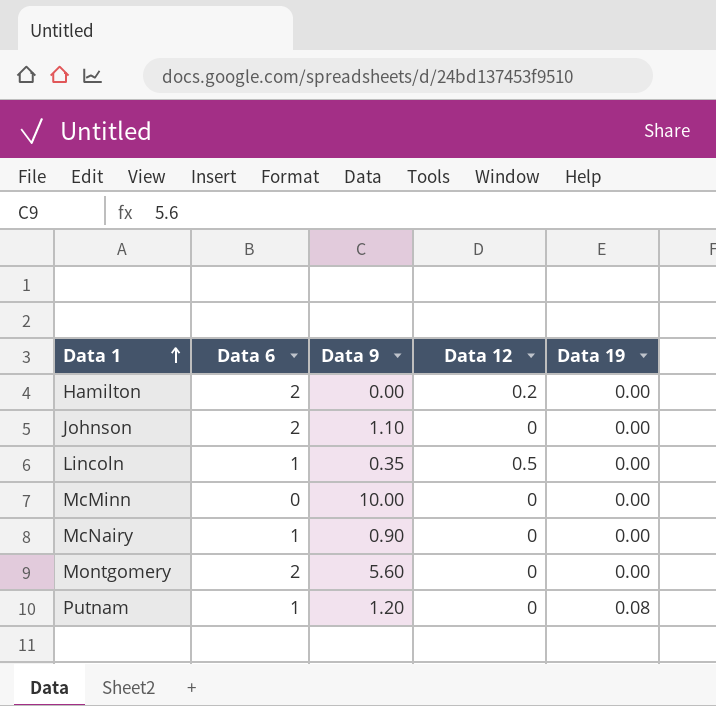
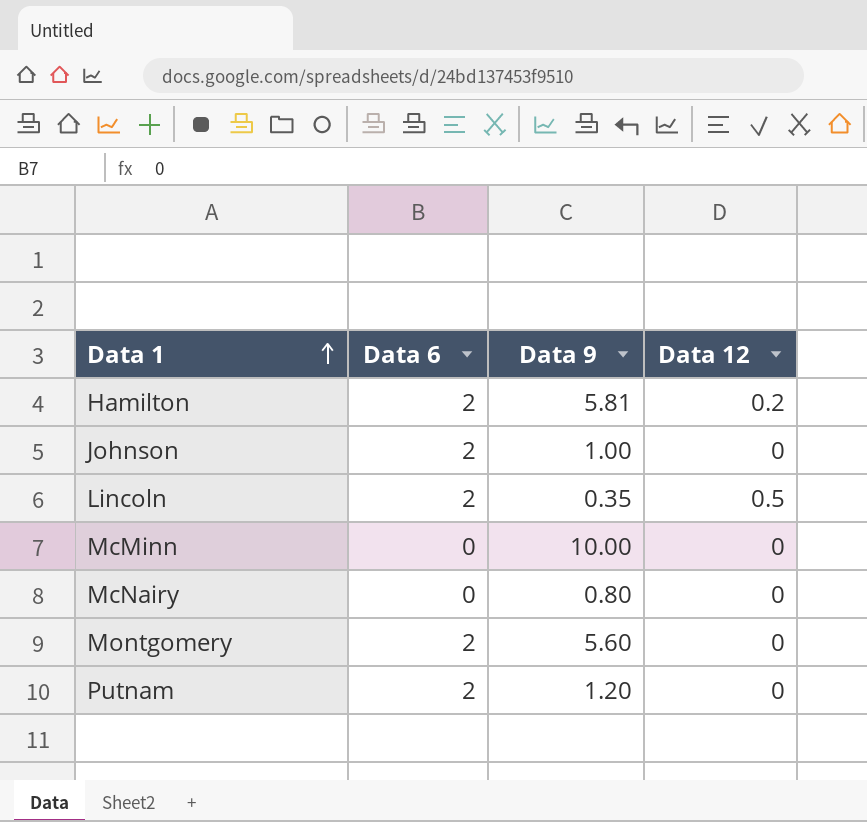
column Data 19 | position: 5 -> none
Hamilton | Data 9: 0.00 -> 5.81
Johnson | Data 9: 1.10 -> 1.00
Lincoln | Data 6: 1 -> 2
McNairy | Data 6: 1 -> 0
McNairy | Data 9: 0.90 -> 0.80
Putnam | Data 6: 1 -> 2

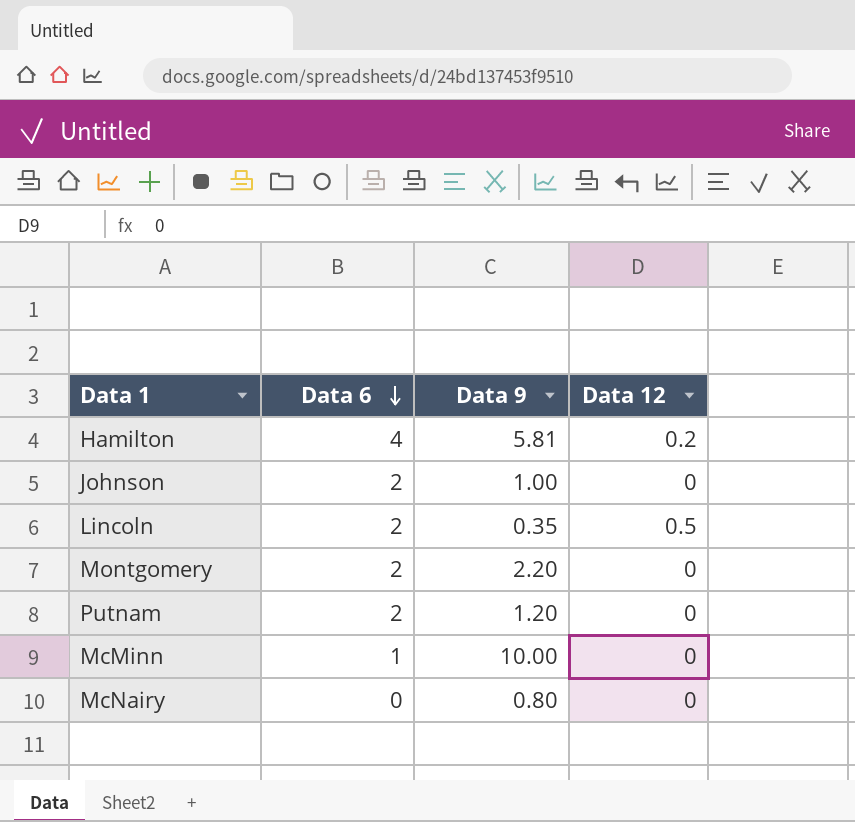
row order: Data 1 ascending -> Data 6 descending
Hamilton | Data 6: 2 -> 4
Montgomery | Data 9: 5.60 -> 2.20
McMinn | Data 6: 0 -> 1

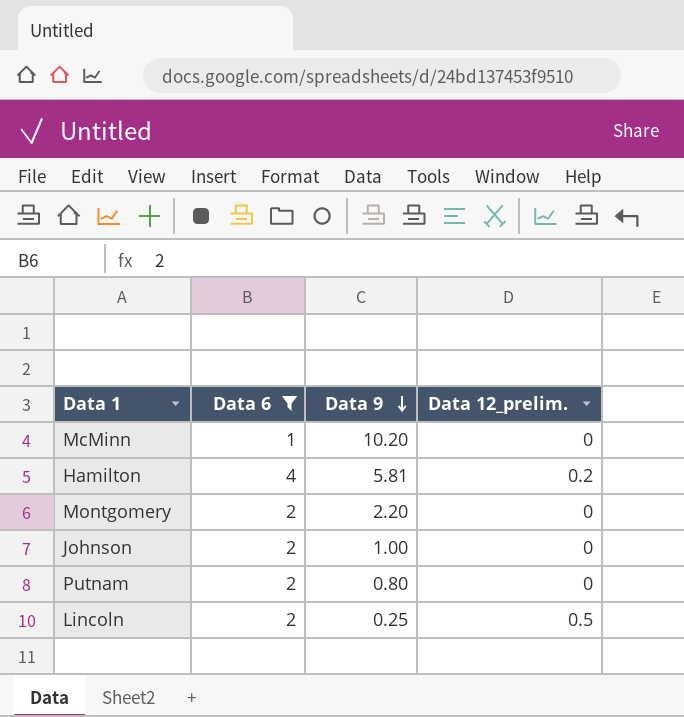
filter: none -> Data 6 != 0
row order: Data 6 descending -> Data 9 descending
column name: Data 12 -> Data 12_prelim.
McMinn | Data 9: 10.00 -> 10.20
Putnam | Data 9: 1.20 -> 0.80
Lincoln | Data 9: 0.35 -> 0.25

